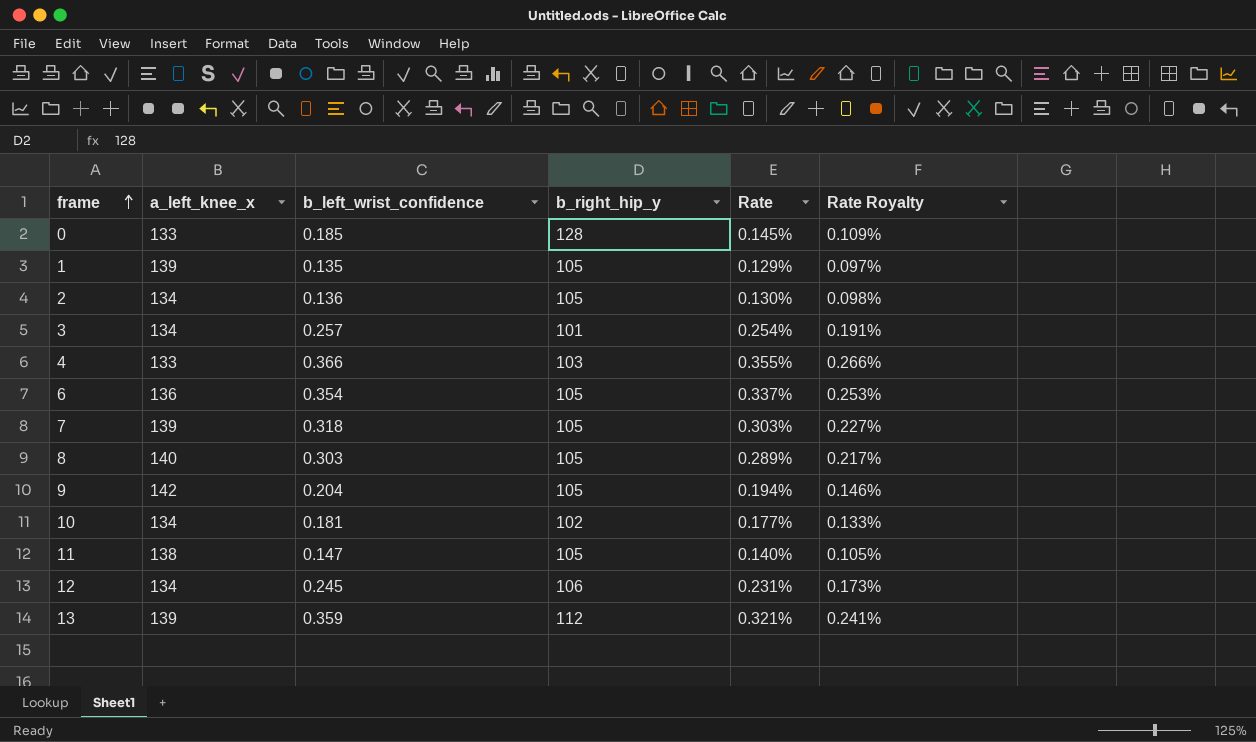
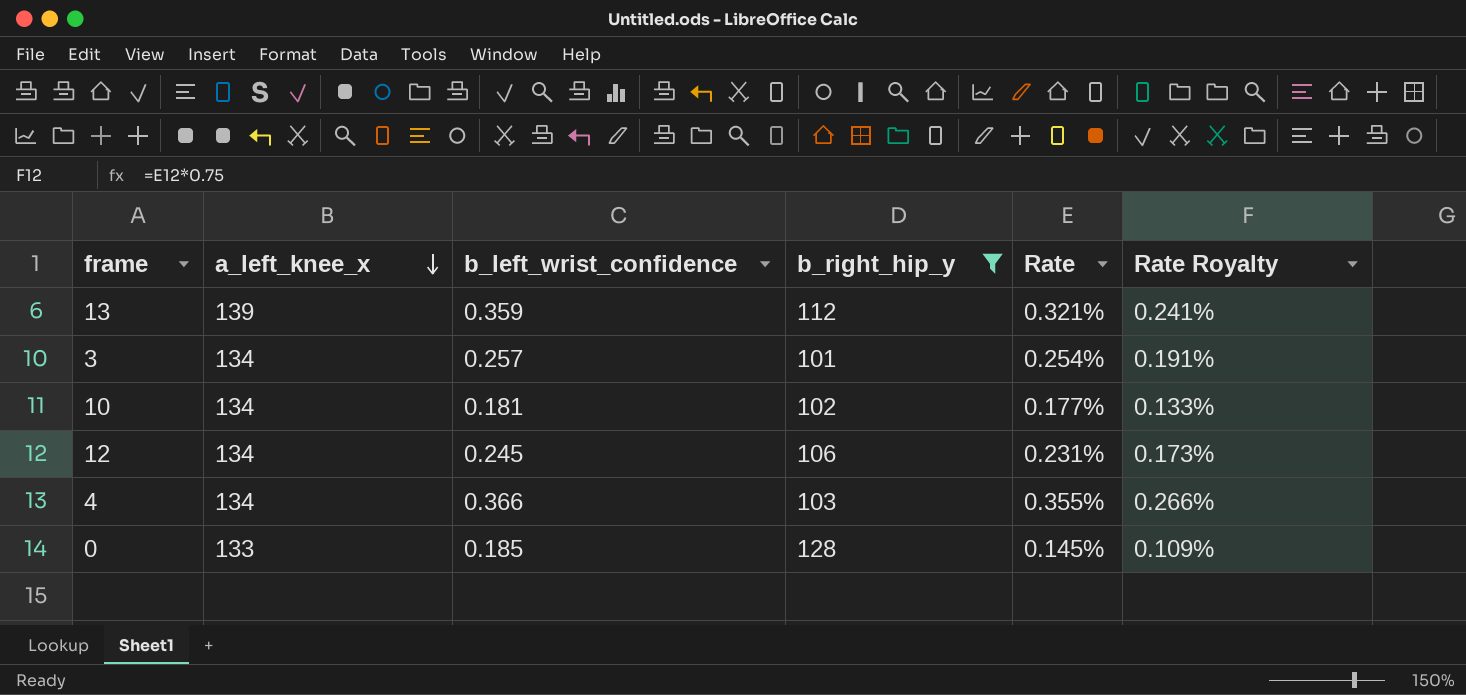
filter: none -> b_right_hip_y != 105
row order: frame ascending -> a_left_knee_x descending
4 | a_left_knee_x: 133 -> 134

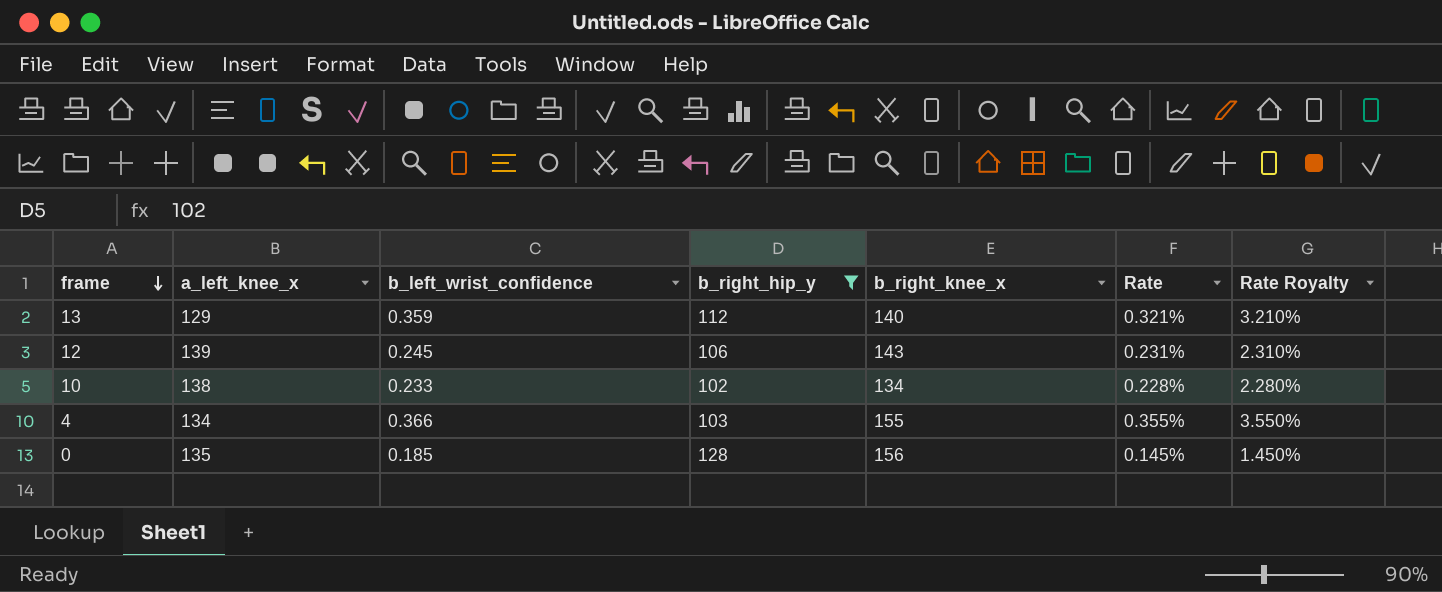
row order: a_left_knee_x descending -> frame descending
column b_right_knee_x | position: none -> 5
column Rate Royalty | formula: [Rate] * 0.75 -> [Rate] * 10
row 3: 134 | 0.257 | 101 | 0.254% | 0.191% -> none
13 | a_left_knee_x: 139 -> 129
12 | a_left_knee_x: 134 -> 139
10 | a_left_knee_x: 134 -> 138
10 | b_left_wrist_confidence: 0.181 -> 0.233
10 | Rate: 0.177% -> 0.228%
0 | a_left_knee_x: 133 -> 135

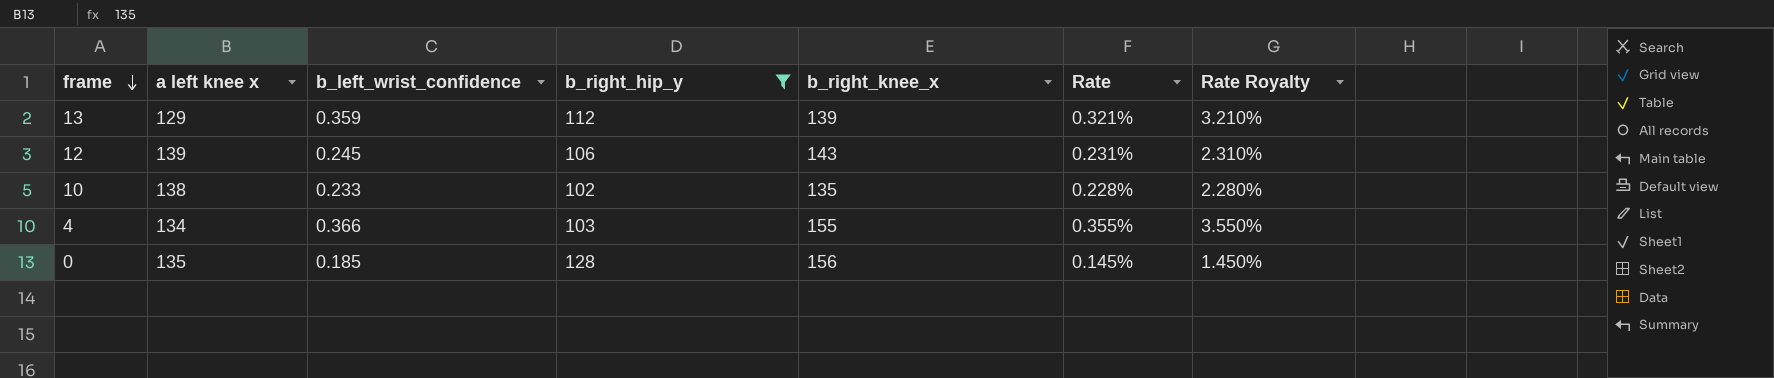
column name: a_left_knee_x -> a left knee x
13 | b_right_knee_x: 140 -> 139
10 | b_right_knee_x: 134 -> 135

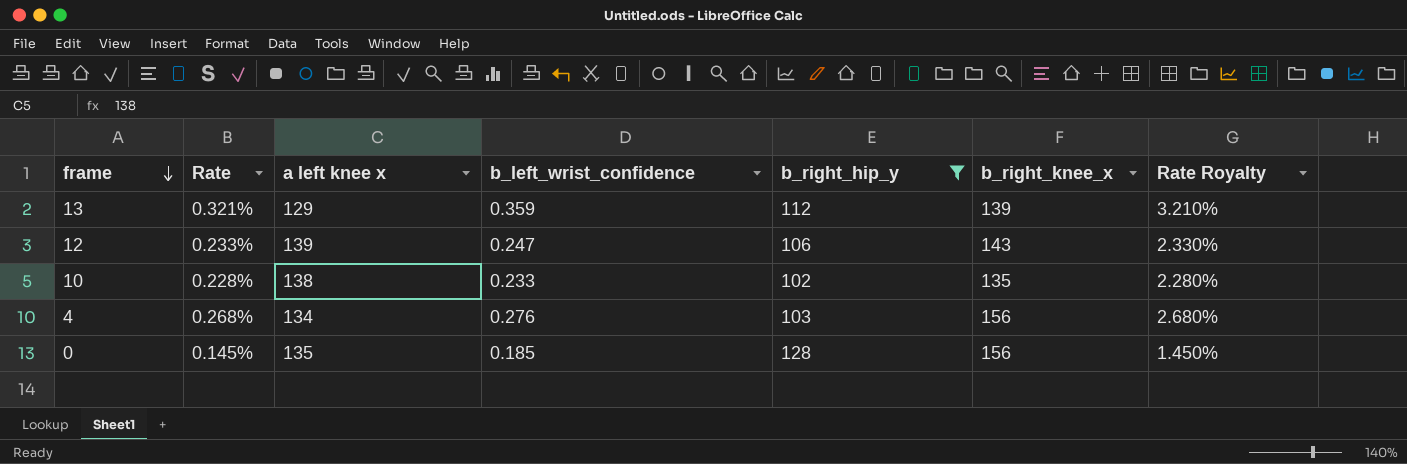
column Rate | position: 6 -> 2
12 | Rate: 0.231% -> 0.233%
12 | b_left_wrist_confidence: 0.245 -> 0.247
12 | Rate Royalty: 2.310% -> 2.330%
4 | Rate: 0.355% -> 0.268%
4 | b_left_wrist_confidence: 0.366 -> 0.276
4 | b_right_knee_x: 155 -> 156
4 | Rate Royalty: 3.550% -> 2.680%

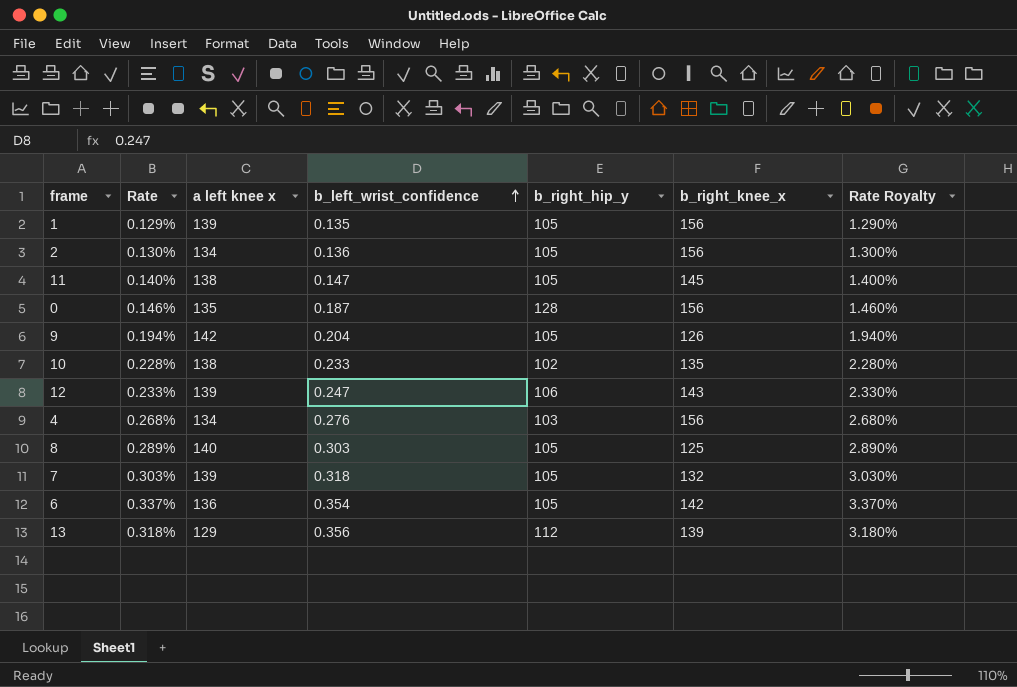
filter: b_right_hip_y != 105 -> none
row order: frame descending -> b_left_wrist_confidence ascending
0 | Rate: 0.145% -> 0.146%
0 | b_left_wrist_confidence: 0.185 -> 0.187
0 | Rate Royalty: 1.450% -> 1.460%
13 | Rate: 0.321% -> 0.318%
13 | b_left_wrist_confidence: 0.359 -> 0.356
13 | Rate Royalty: 3.210% -> 3.180%

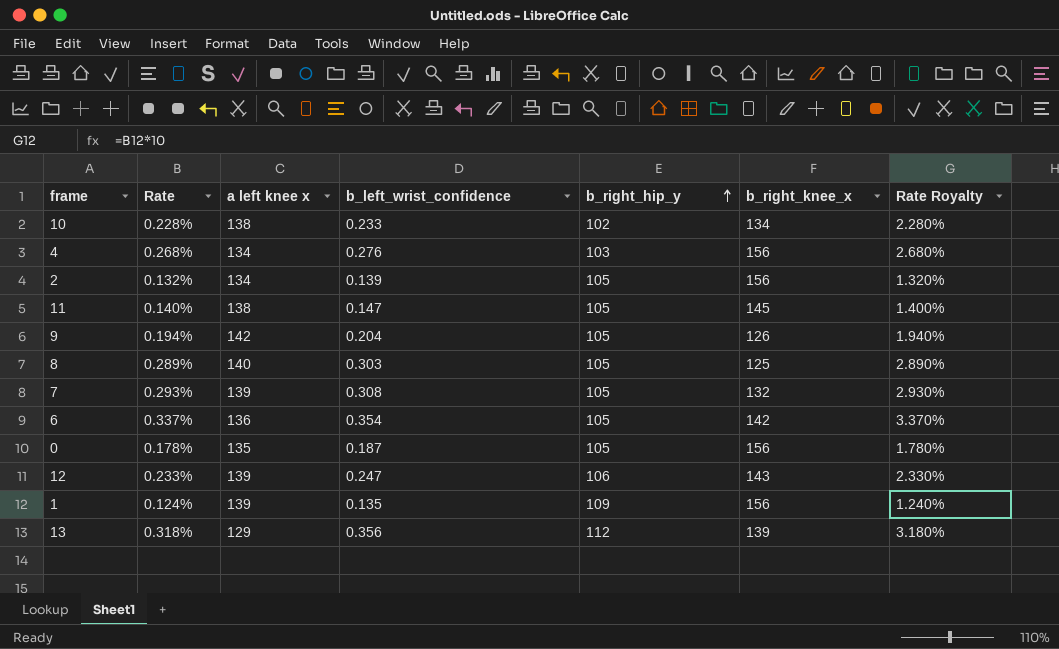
row order: b_left_wrist_confidence ascending -> b_right_hip_y ascending
10 | b_right_knee_x: 135 -> 134
2 | Rate: 0.130% -> 0.132%
2 | b_left_wrist_confidence: 0.136 -> 0.139
2 | Rate Royalty: 1.300% -> 1.320%
7 | Rate: 0.303% -> 0.293%
7 | b_left_wrist_confidence: 0.318 -> 0.308
7 | Rate Royalty: 3.030% -> 2.930%
0 | Rate: 0.146% -> 0.178%
0 | b_right_hip_y: 128 -> 105
0 | Rate Royalty: 1.460% -> 1.780%
1 | Rate: 0.129% -> 0.124%
1 | b_right_hip_y: 105 -> 109
1 | Rate Royalty: 1.290% -> 1.240%

